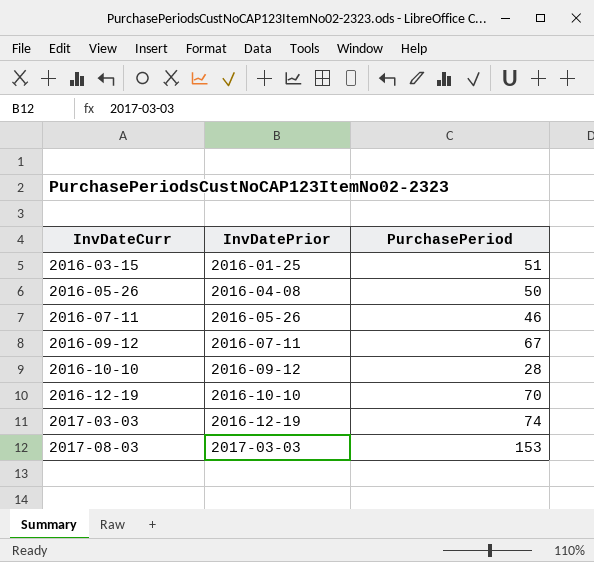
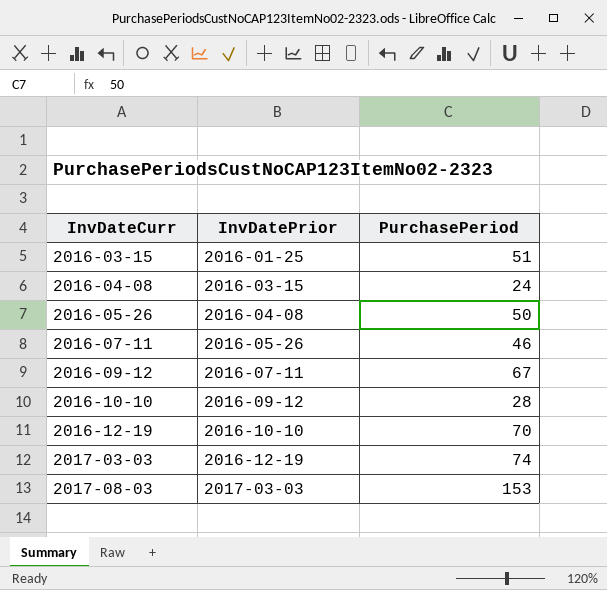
row 2016-04-08: none -> 2016-03-15 | 24

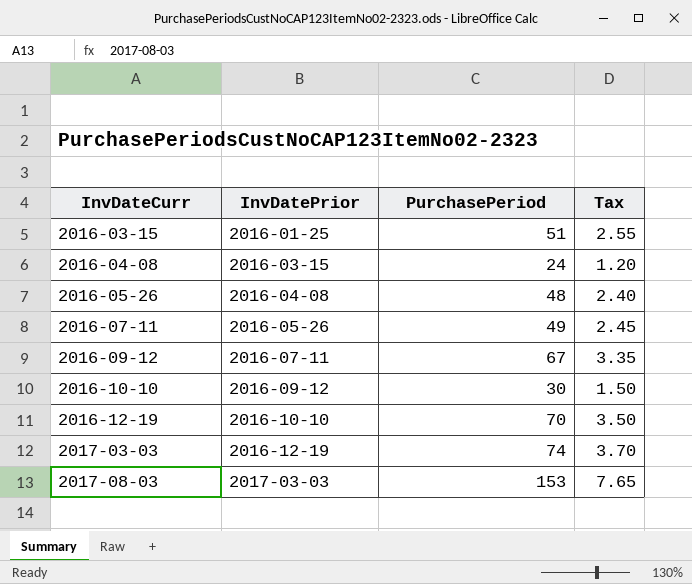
column Tax | formula: none -> [PurchasePeriod] * 0.05
2016-05-26 | PurchasePeriod: 50 -> 48
2016-07-11 | PurchasePeriod: 46 -> 49
2016-10-10 | PurchasePeriod: 28 -> 30

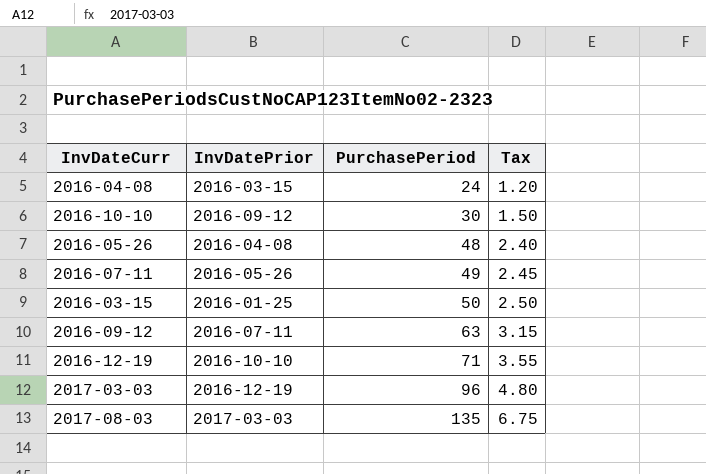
row order: InvDateCurr ascending -> PurchasePeriod ascending
2016-03-15 | PurchasePeriod: 51 -> 50
2016-03-15 | Tax: 2.55 -> 2.50
2016-09-12 | PurchasePeriod: 67 -> 63
2016-09-12 | Tax: 3.35 -> 3.15
2016-12-19 | PurchasePeriod: 70 -> 71
2016-12-19 | Tax: 3.50 -> 3.55
2017-03-03 | PurchasePeriod: 74 -> 96
2017-03-03 | Tax: 3.70 -> 4.80
2017-08-03 | PurchasePeriod: 153 -> 135
2017-08-03 | Tax: 7.65 -> 6.75

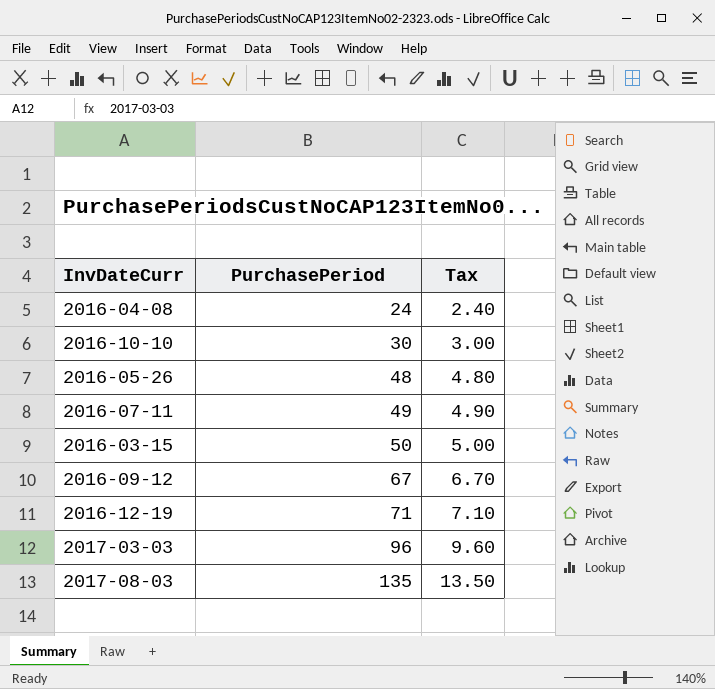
column InvDatePrior | position: 2 -> none
column Tax | formula: [PurchasePeriod] * 0.05 -> [PurchasePeriod] * 0.1
2016-09-12 | PurchasePeriod: 63 -> 67

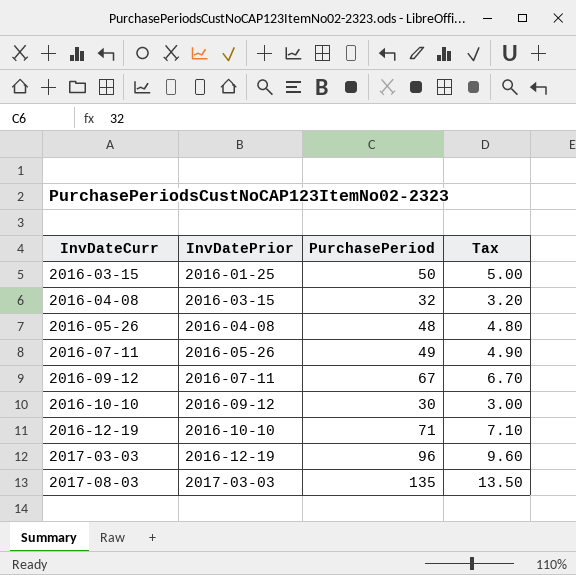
row order: PurchasePeriod ascending -> InvDateCurr ascending
column InvDatePrior | position: none -> 2
2016-04-08 | PurchasePeriod: 24 -> 32
2016-04-08 | Tax: 2.40 -> 3.20

